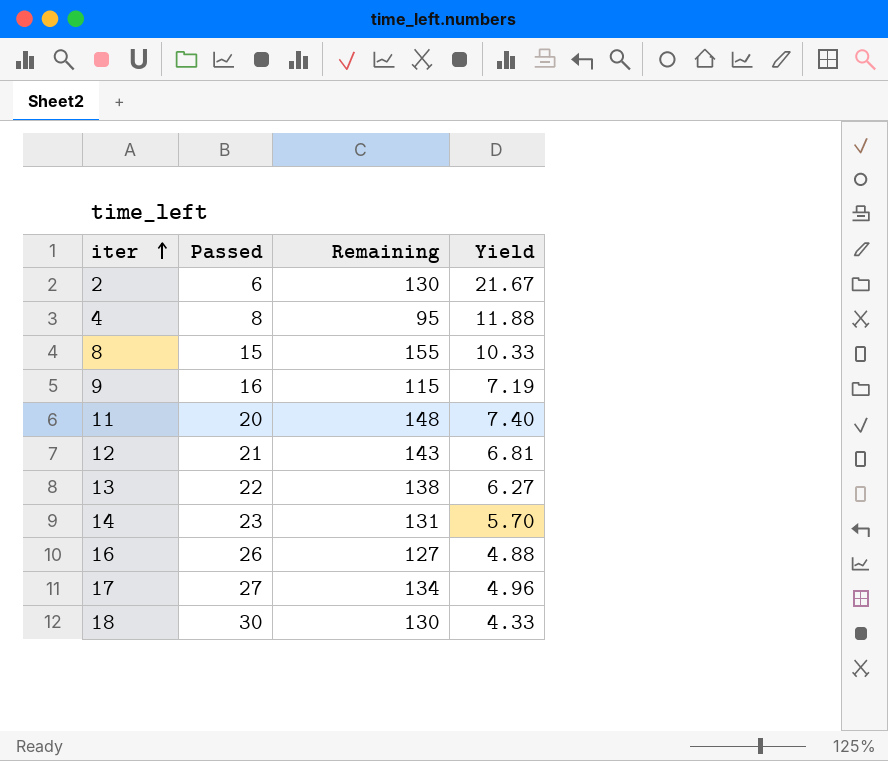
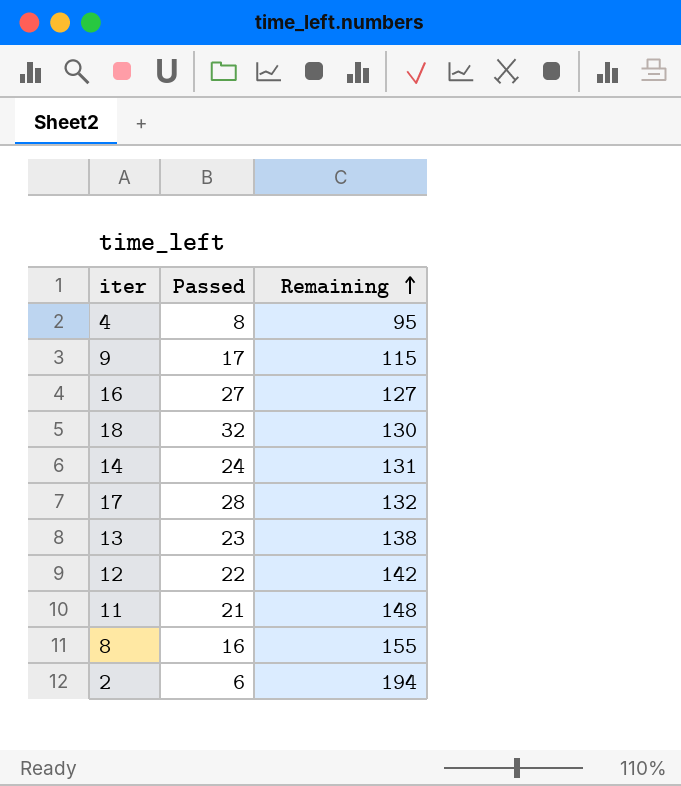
row order: iter ascending -> Remaining ascending
column Yield | formula: [Remaining] / [Passed] -> none
9 | Passed: 16 -> 17
16 | Passed: 26 -> 27
18 | Passed: 30 -> 32
14 | Passed: 23 -> 24
17 | Passed: 27 -> 28
17 | Remaining: 134 -> 132
13 | Passed: 22 -> 23
12 | Passed: 21 -> 22
12 | Remaining: 143 -> 142
11 | Passed: 20 -> 21
8 | Passed: 15 -> 16
2 | Remaining: 130 -> 194

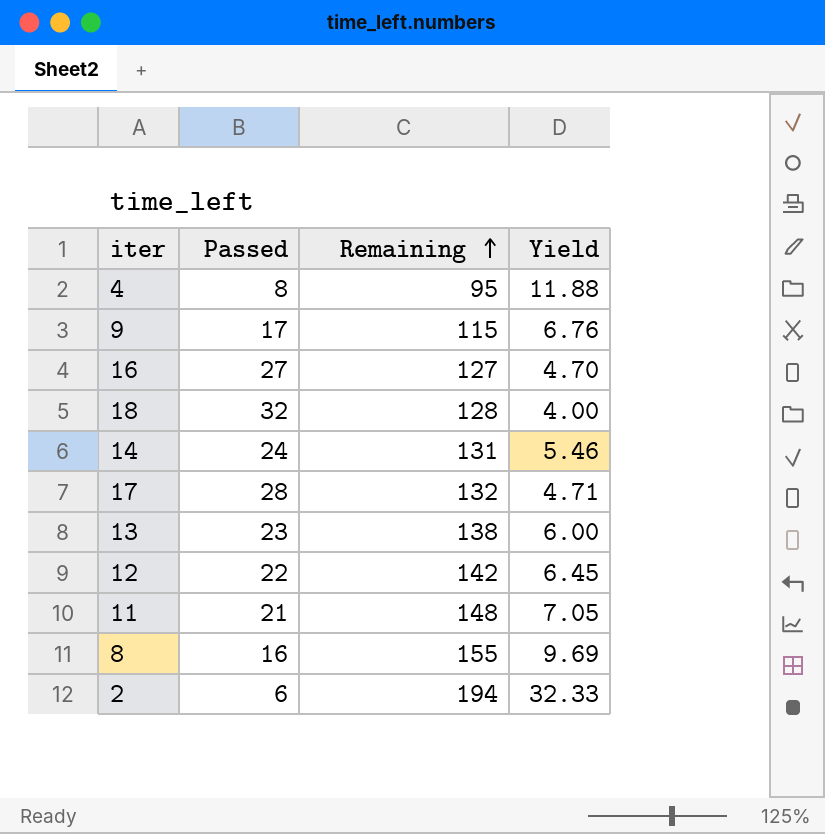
column Yield | formula: none -> [Remaining] / [Passed]
18 | Remaining: 130 -> 128

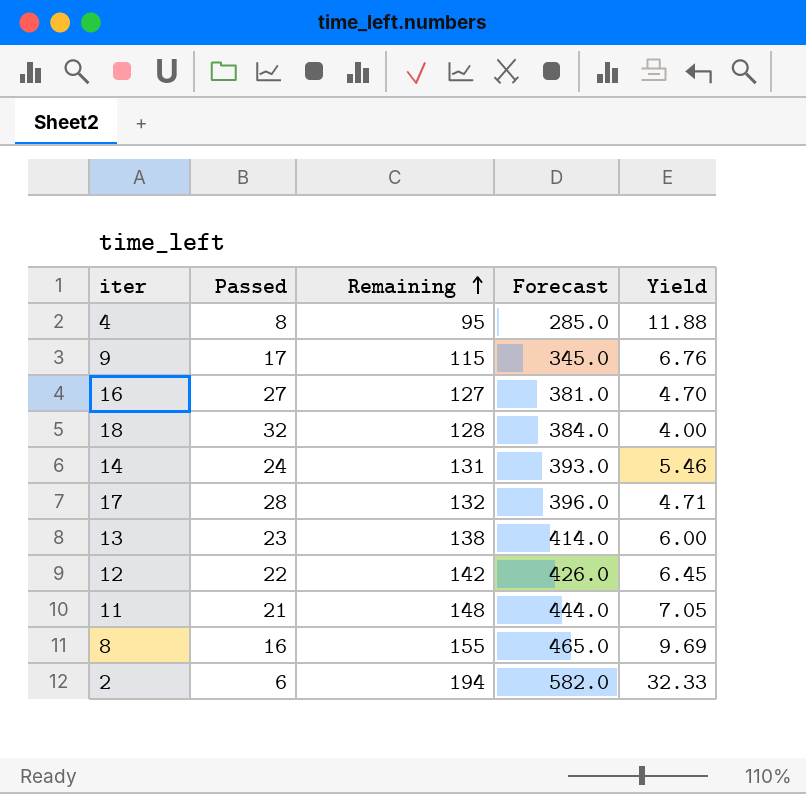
column Forecast | formula: none -> [Remaining] * 3

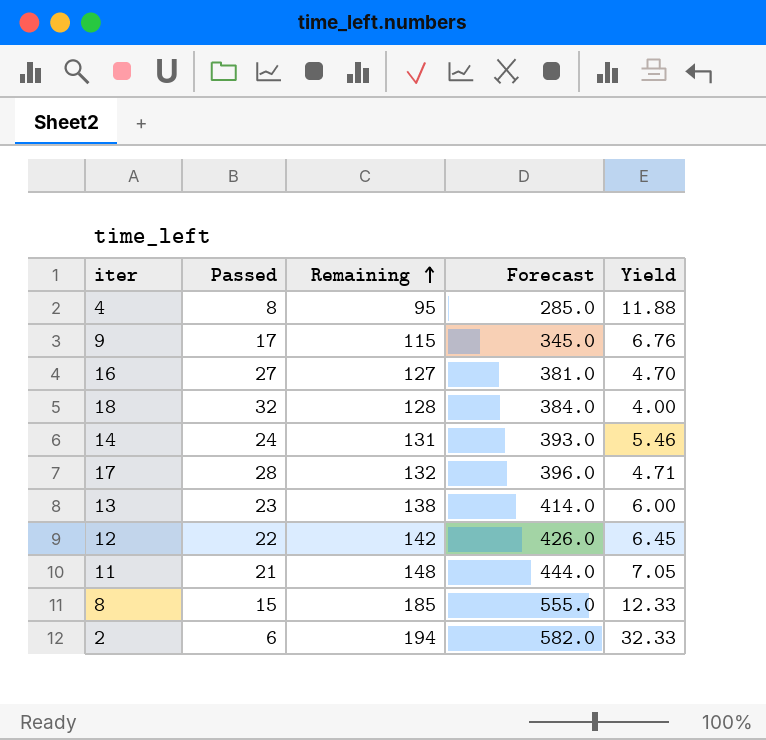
8 | Passed: 16 -> 15
8 | Remaining: 155 -> 185
8 | Forecast: 465.0 -> 555.0
8 | Yield: 9.69 -> 12.33

